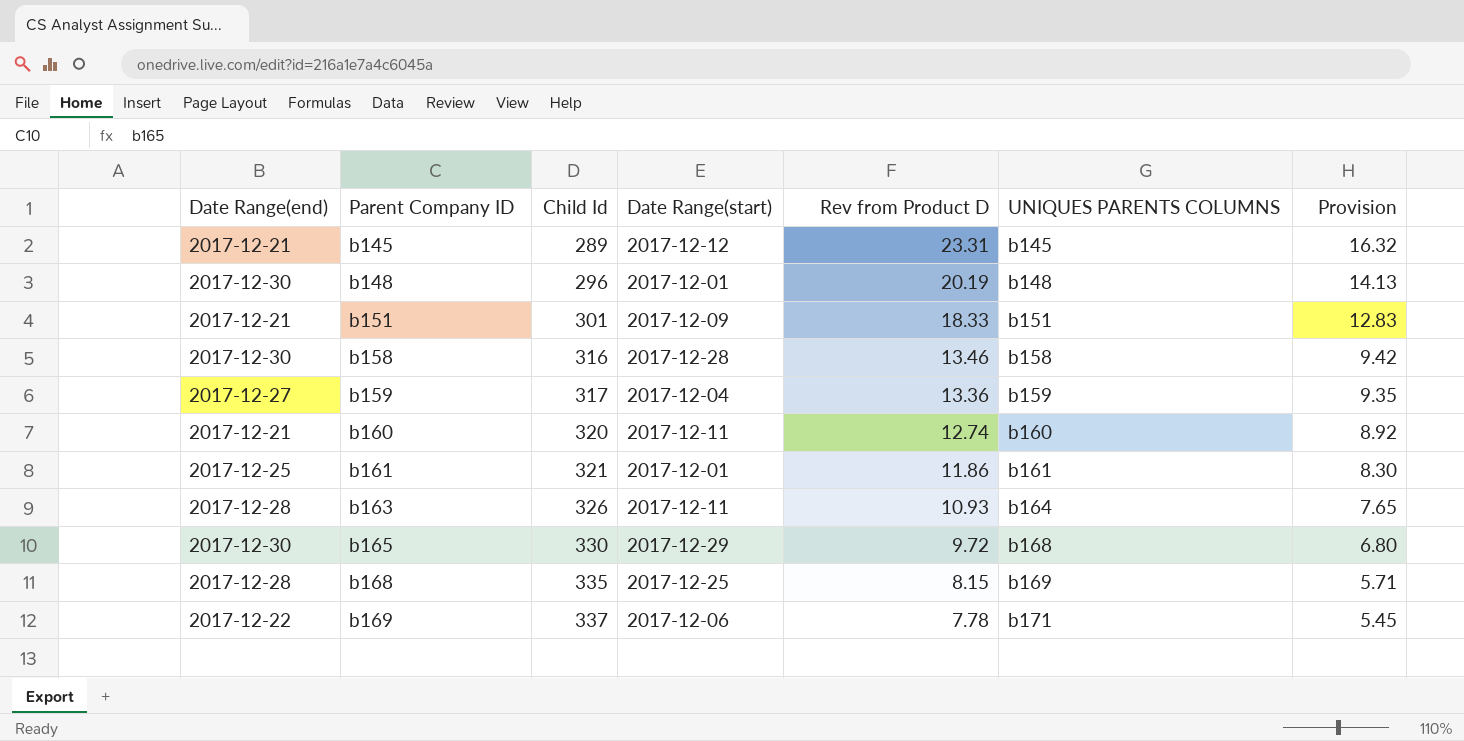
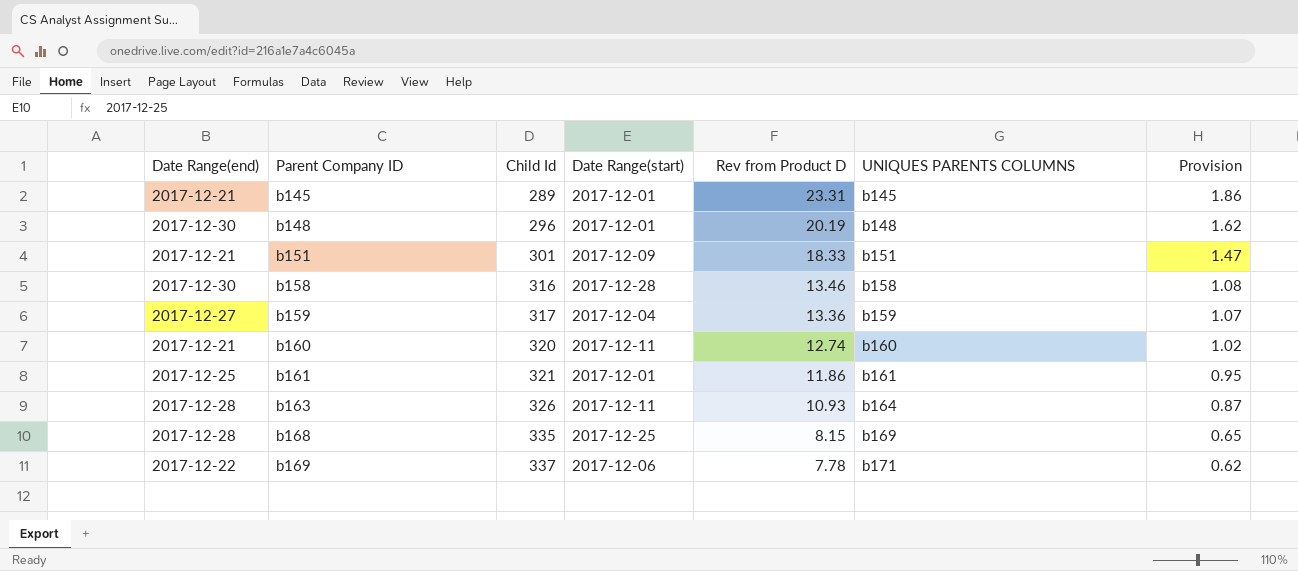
column Provision | formula: [Rev from Product D] * 0.7 -> [Rev from Product D] * 0.08
row b165: 2017-12-30 | 330 | 2017-12-29 | 9.72 | b168 | 6.80 -> none
b145 | Date Range(start): 2017-12-12 -> 2017-12-01

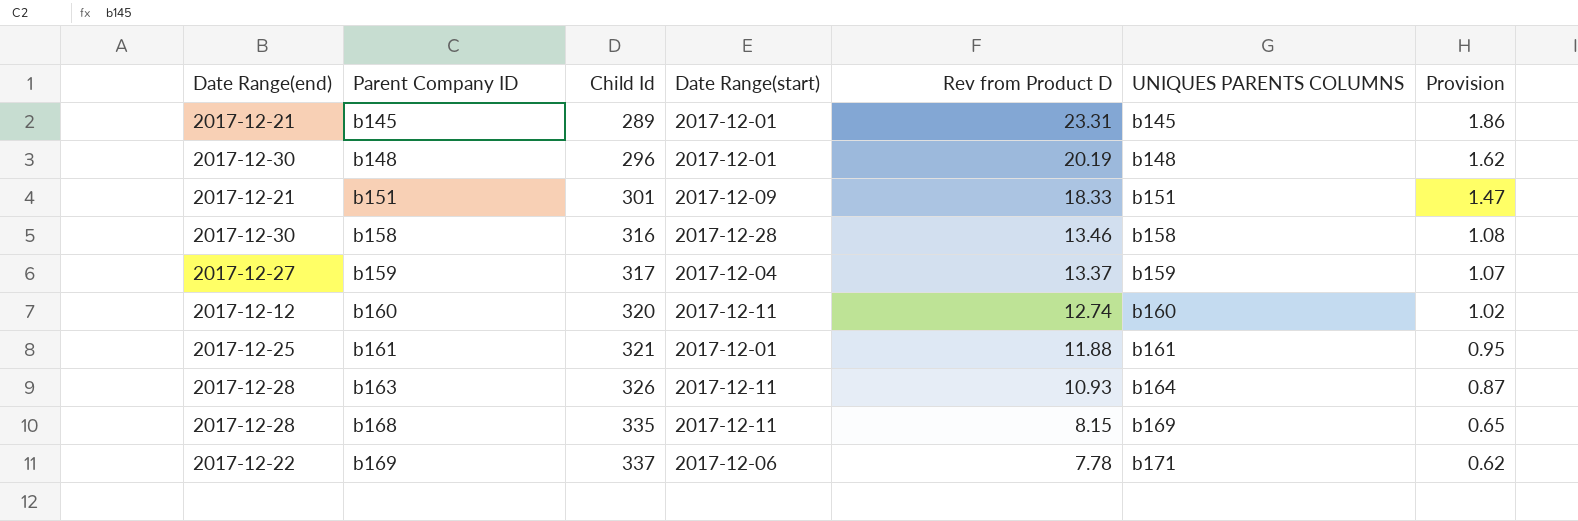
b159 | Rev from Product D: 13.36 -> 13.37
b160 | Date Range(end): 2017-12-21 -> 2017-12-12
b161 | Rev from Product D: 11.86 -> 11.88
b168 | Date Range(start): 2017-12-25 -> 2017-12-11

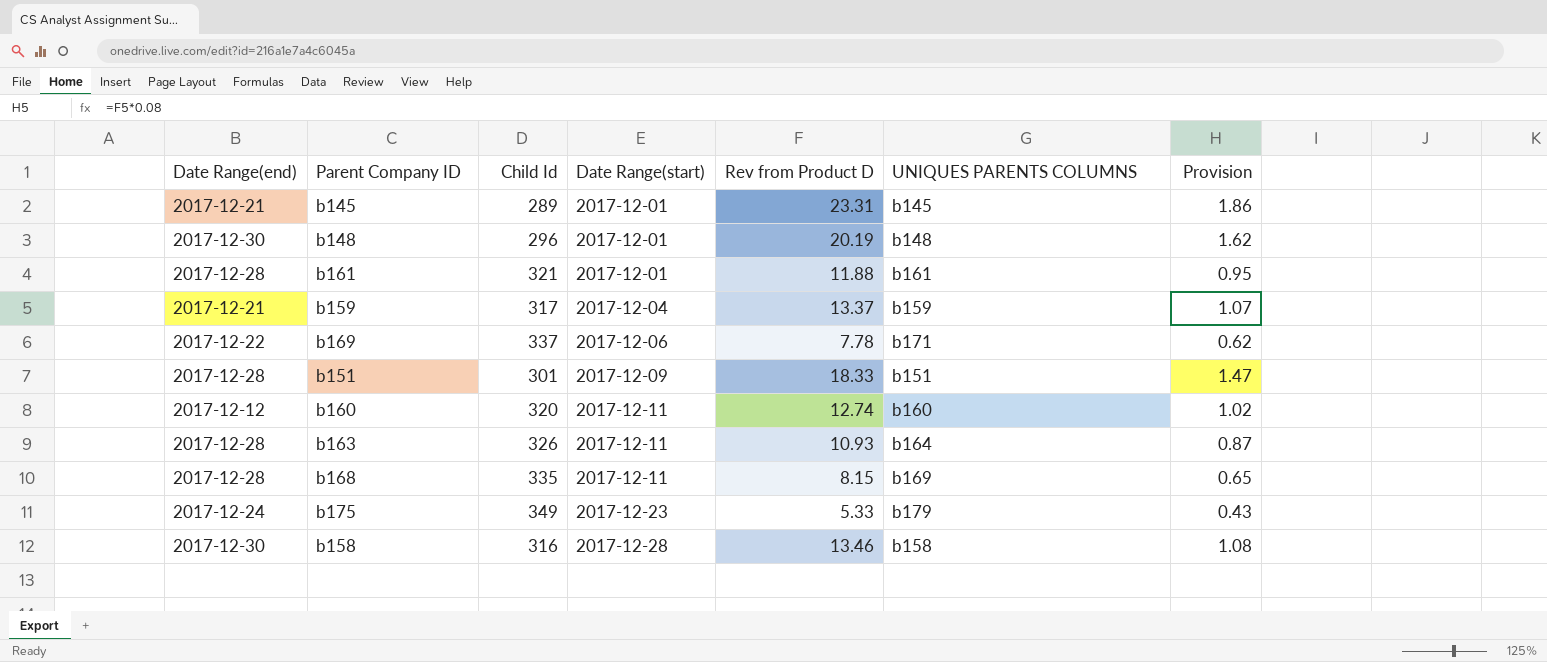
row order: Parent Company ID ascending -> Date Range(start) ascending
b161 | Date Range(end): 2017-12-25 -> 2017-12-28
b159 | Date Range(end): 2017-12-27 -> 2017-12-21
b151 | Date Range(end): 2017-12-21 -> 2017-12-28
row b175: none -> 2017-12-24 | 349 | 2017-12-23 | 5.33 | b179 | 0.43

